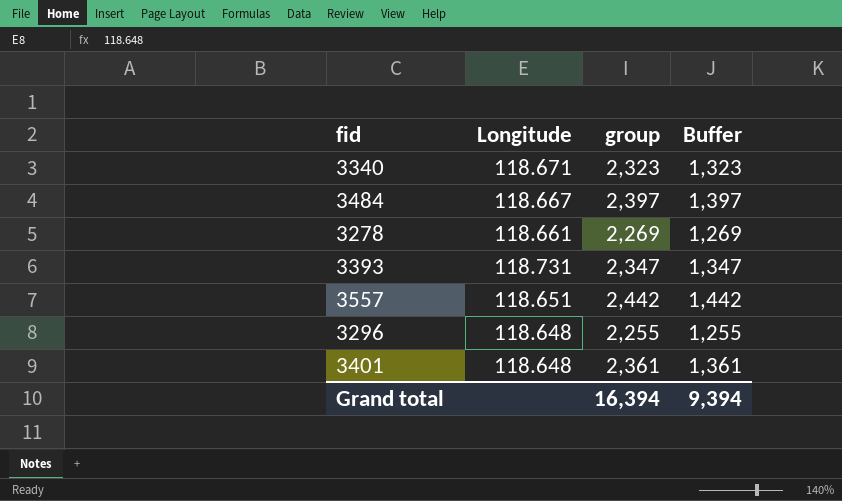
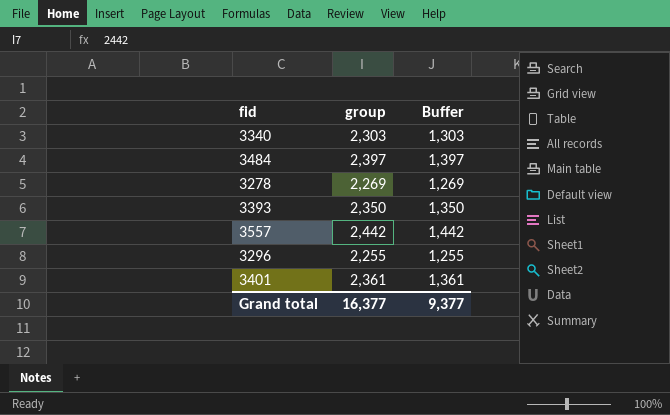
column Longitude | position: 2 -> none
3340 | group: 2,323 -> 2,303
3340 | Buffer: 1,323 -> 1,303
3393 | group: 2,347 -> 2,350
3393 | Buffer: 1,347 -> 1,350
Grand total | group: 16,394 -> 16,377
Grand total | Buffer: 9,394 -> 9,377

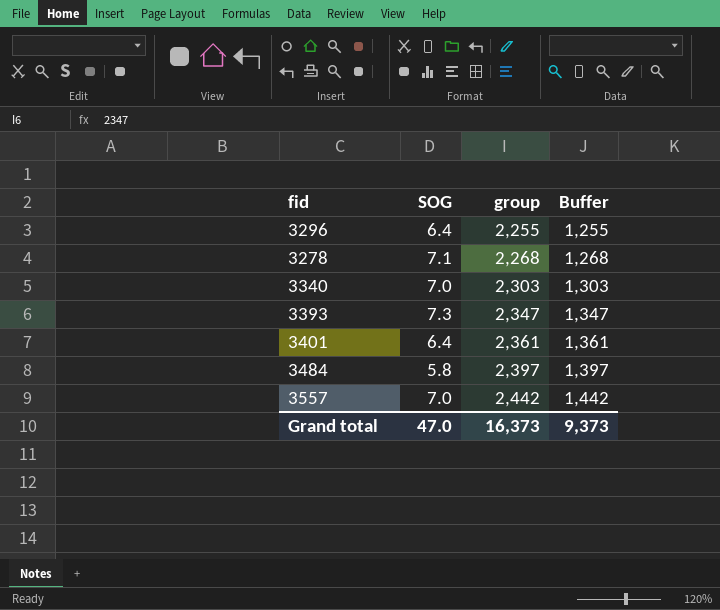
row order: none -> group ascending
column SOG | position: none -> 2
3278 | group: 2,269 -> 2,268
3278 | Buffer: 1,269 -> 1,268
3393 | group: 2,350 -> 2,347
3393 | Buffer: 1,350 -> 1,347
Grand total | group: 16,377 -> 16,373
Grand total | Buffer: 9,377 -> 9,373

